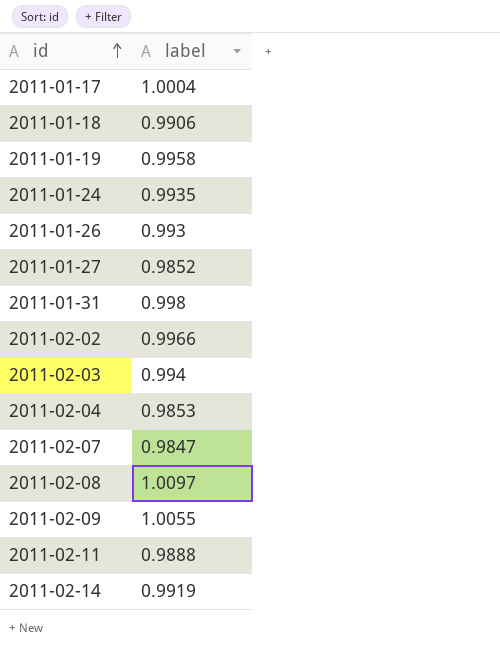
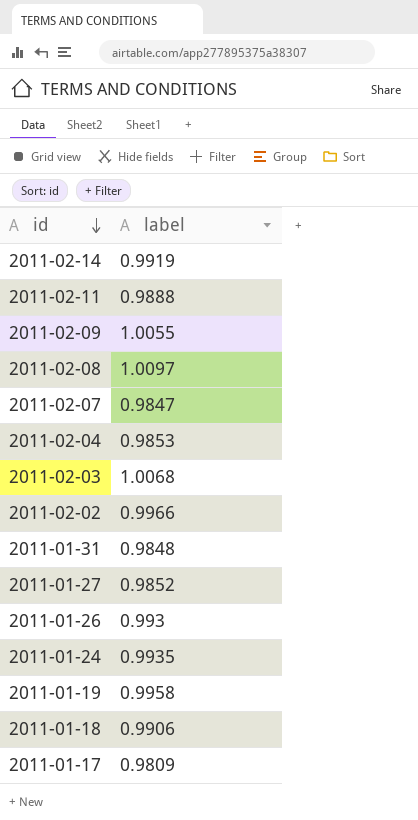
row order: id ascending -> id descending
2011-02-03 | label: 0.994 -> 1.0068
2011-01-31 | label: 0.998 -> 0.9848
2011-01-17 | label: 1.0004 -> 0.9809

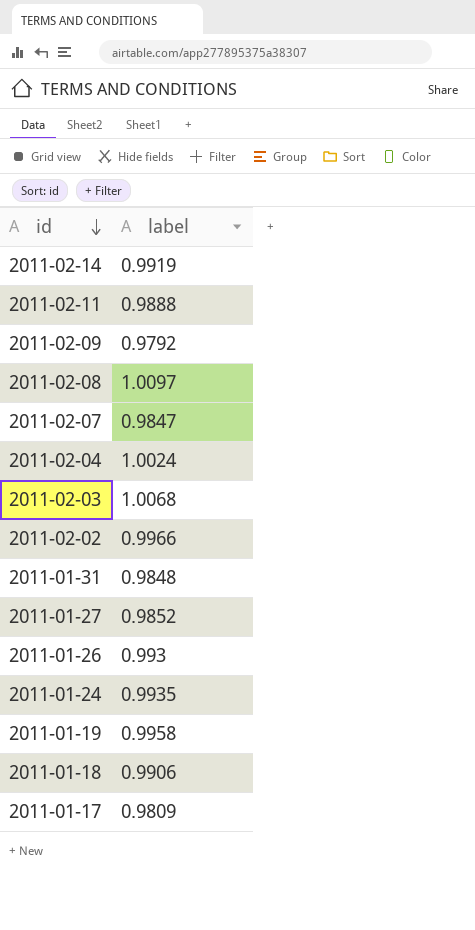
2011-02-09 | label: 1.0055 -> 0.9792
2011-02-04 | label: 0.9853 -> 1.0024

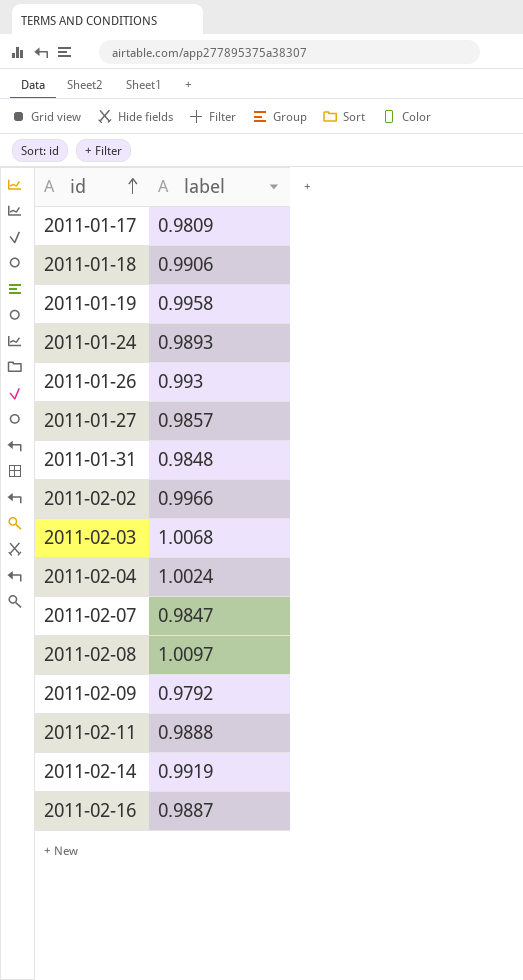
row order: id descending -> id ascending
2011-01-24 | label: 0.9935 -> 0.9893
2011-01-27 | label: 0.9852 -> 0.9857
row 2011-02-16: none -> 0.9887

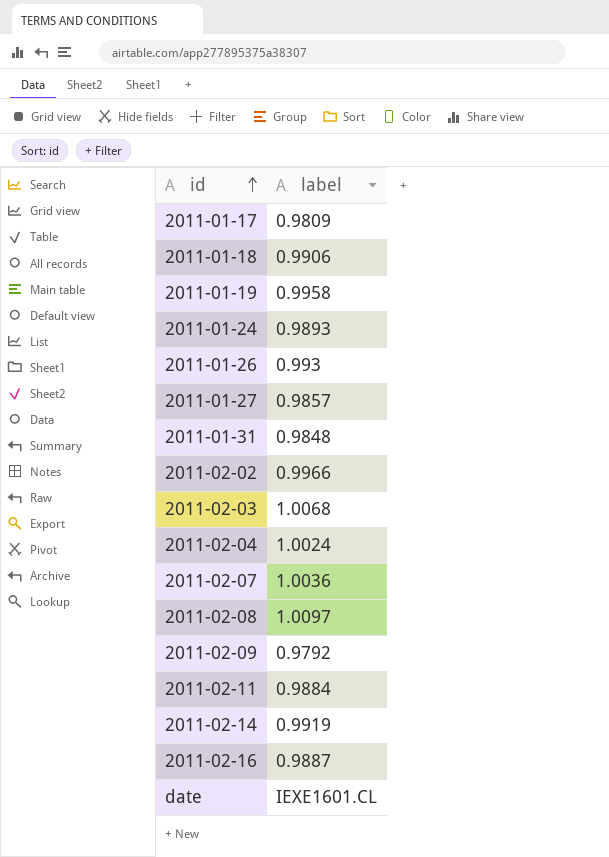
2011-02-07 | label: 0.9847 -> 1.0036
2011-02-11 | label: 0.9888 -> 0.9884
row date: none -> IEXE1601.CL

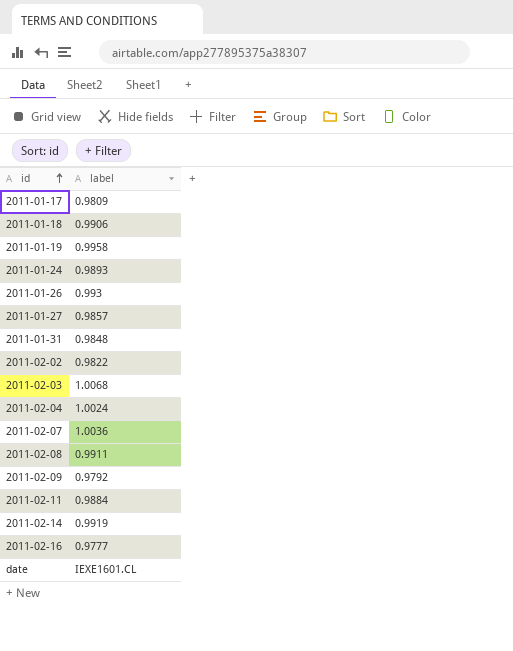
2011-02-02 | label: 0.9966 -> 0.9822
2011-02-08 | label: 1.0097 -> 0.9911
2011-02-16 | label: 0.9887 -> 0.9777

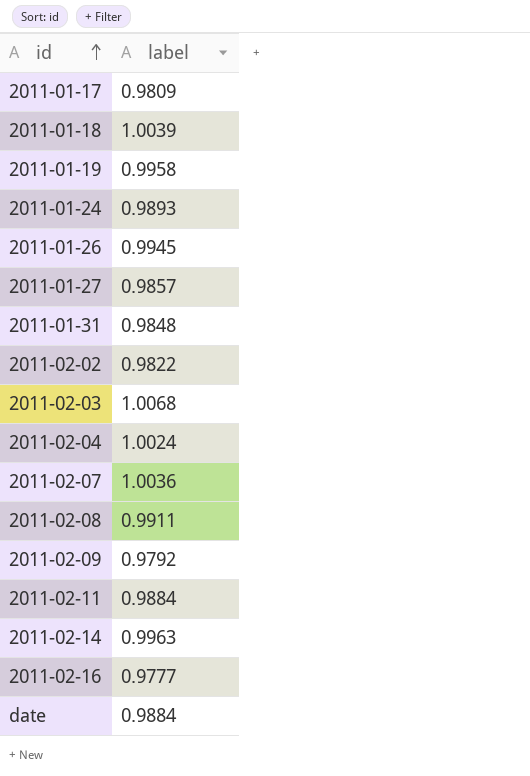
2011-01-18 | label: 0.9906 -> 1.0039
2011-01-26 | label: 0.993 -> 0.9945
2011-02-14 | label: 0.9919 -> 0.9963
date | label: IEXE1601.CL -> 0.9884

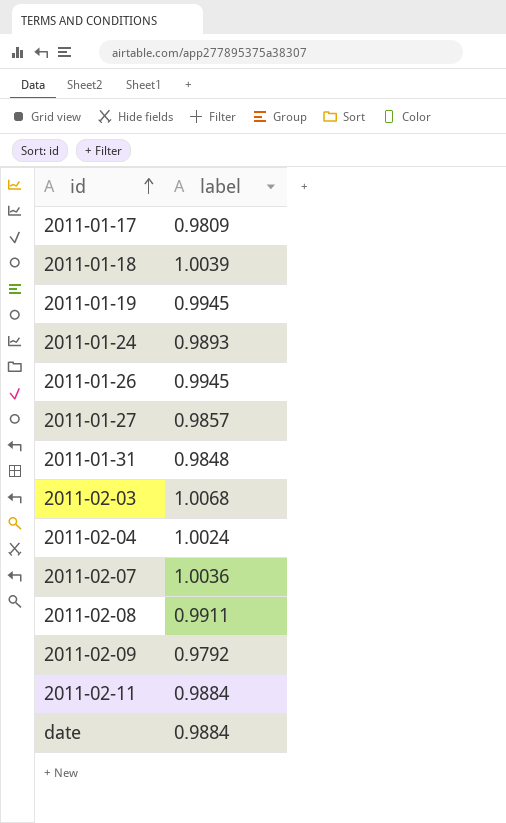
row 2011-02-02: 0.9822 -> none
row 2011-02-14: 0.9963 -> none
row 2011-02-16: 0.9777 -> none
2011-01-19 | label: 0.9958 -> 0.9945

